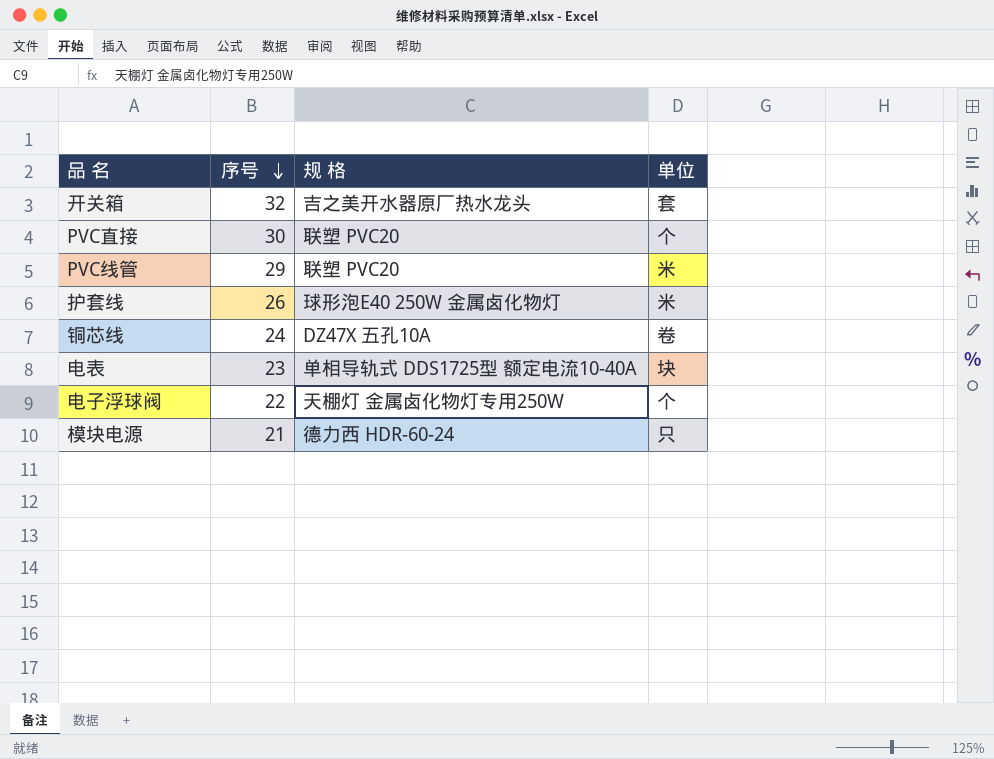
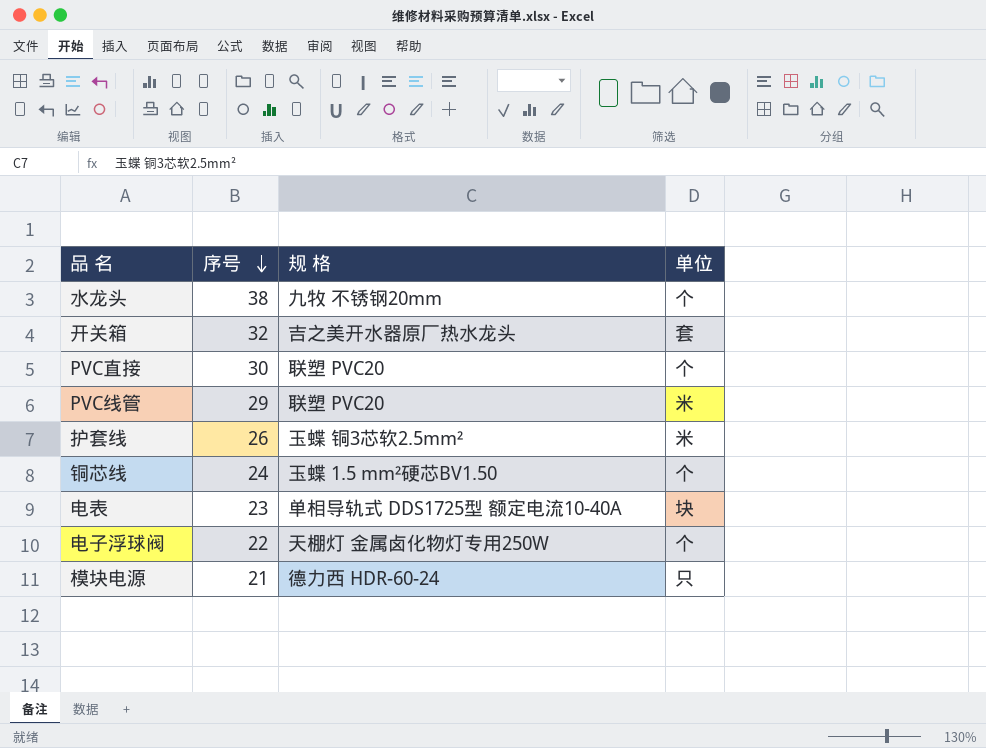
row 水龙头: none -> 38 | 九牧 不锈钢20mm | 个
护套线 | 规 格: 球形泡E40 250W 金属卤化物灯 -> 玉蝶 铜3芯软2.5mm²
铜芯线 | 规 格: DZ47X 五孔10A -> 玉蝶 1.5 mm²硬芯BV1.50
铜芯线 | 单位: 卷 -> 个

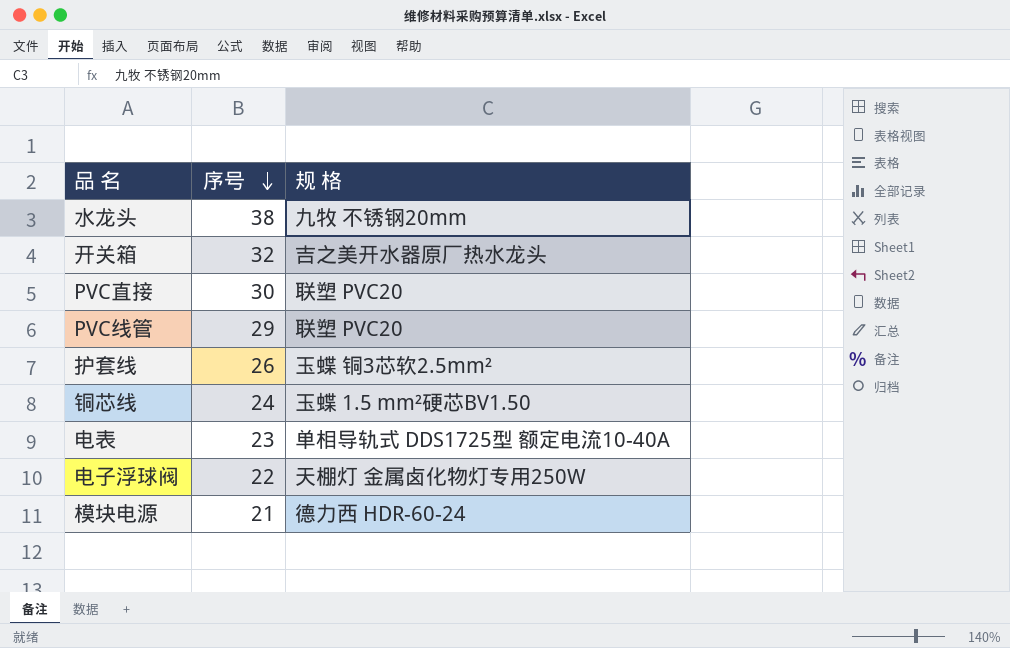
column 单位 | position: 4 -> none

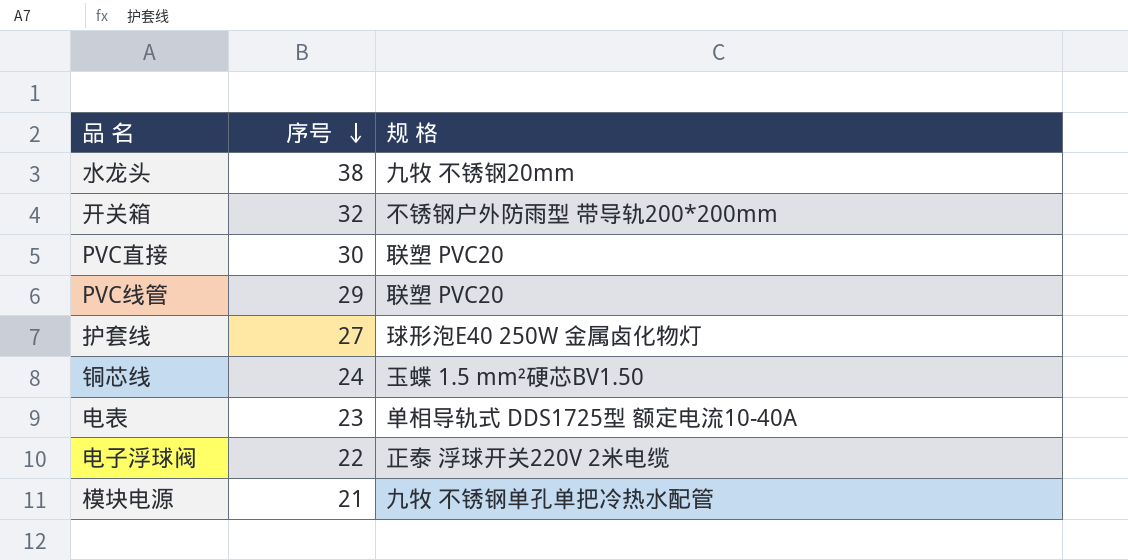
开关箱 | 规 格: 吉之美开水器原厂热水龙头 -> 不锈钢户外防雨型 带导轨200*200mm
护套线 | 序号: 26 -> 27
护套线 | 规 格: 玉蝶 铜3芯软2.5mm² -> 球形泡E40 250W 金属卤化物灯
电子浮球阀 | 规 格: 天棚灯 金属卤化物灯专用250W -> 正泰 浮球开关220V 2米电缆
模块电源 | 规 格: 德力西 HDR-60-24 -> 九牧 不锈钢单孔单把冷热水配管

